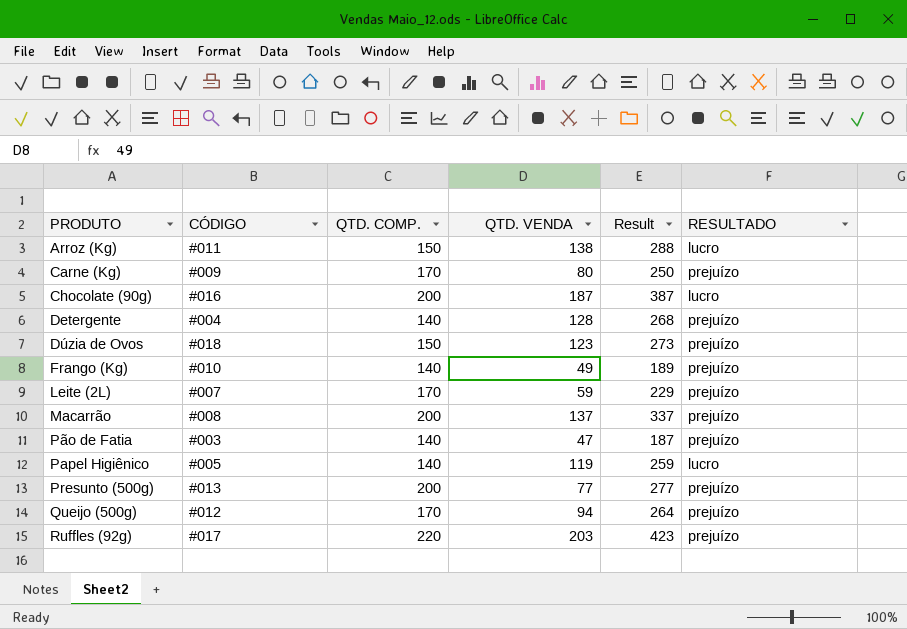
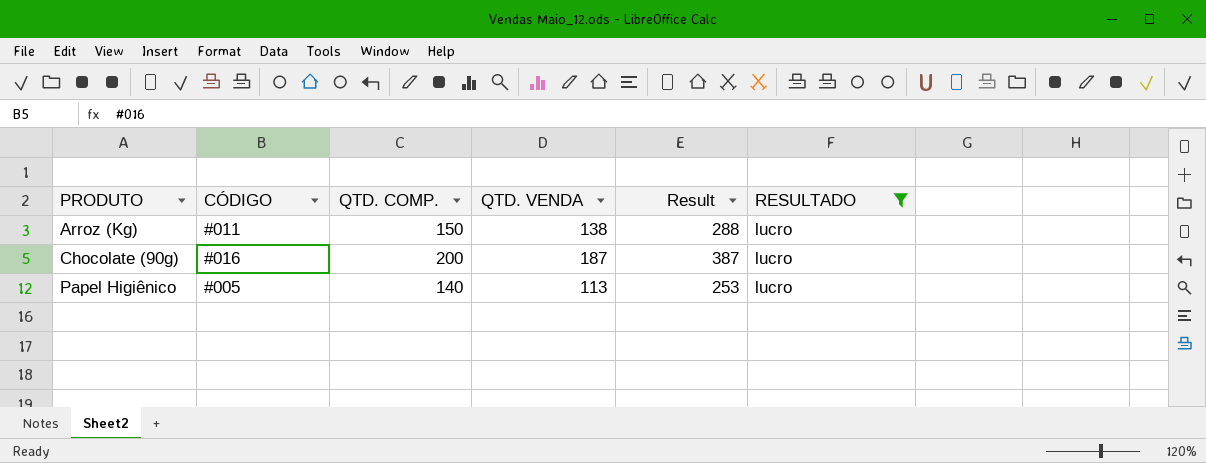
filter: none -> RESULTADO = lucro
Papel Higiênico | QTD. VENDA: 119 -> 113
Papel Higiênico | Result: 259 -> 253

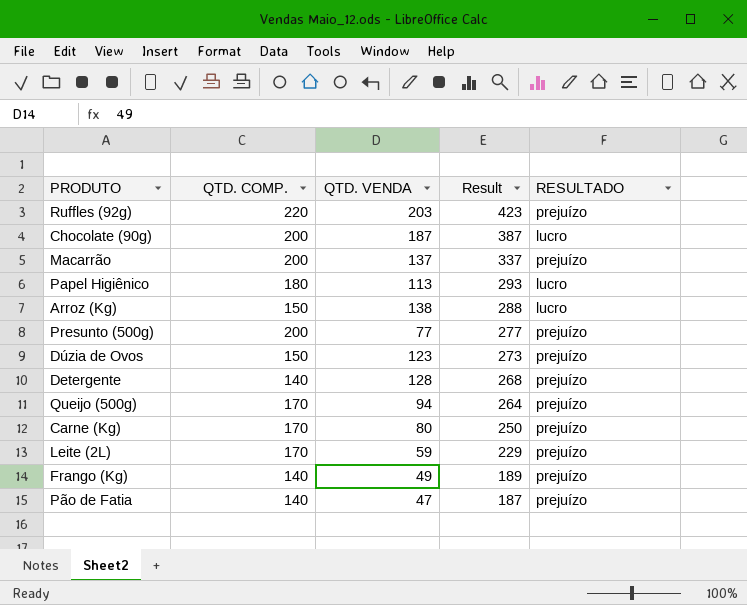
filter: RESULTADO = lucro -> none
row order: PRODUTO ascending -> Result descending
column CÓDIGO | position: 2 -> none
Papel Higiênico | QTD. COMP.: 140 -> 180
Papel Higiênico | Result: 253 -> 293

